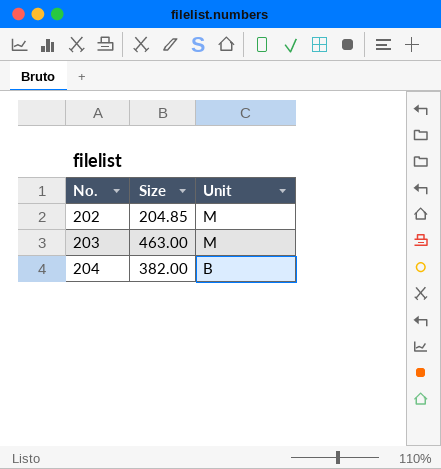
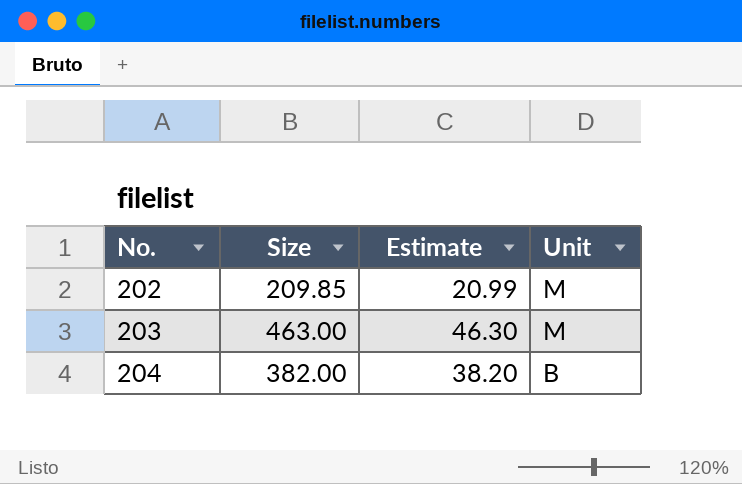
column Estimate | formula: none -> [Size] * 0.1
202 | Size: 204.85 -> 209.85

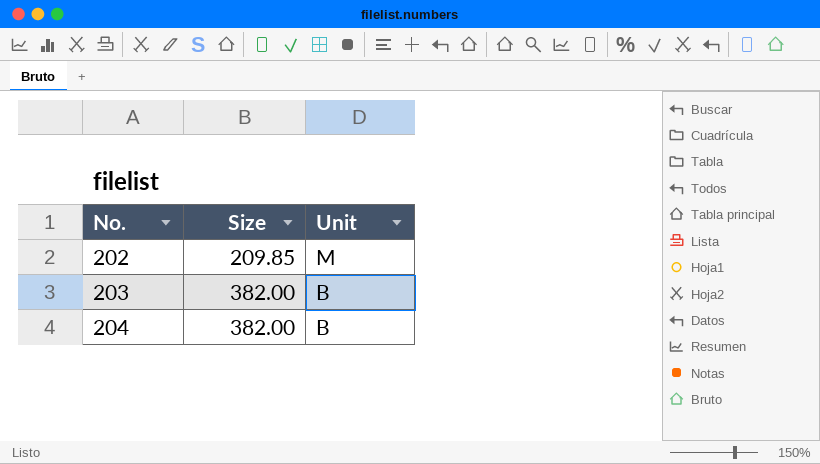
column Estimate | formula: [Size] * 0.1 -> none
203 | Size: 463.00 -> 382.00
203 | Unit: M -> B

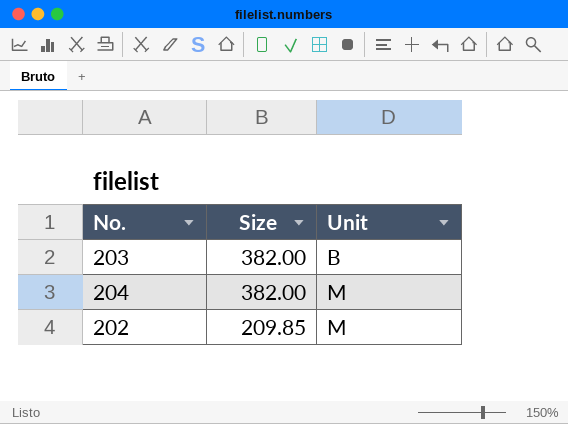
row order: No. ascending -> Size descending
204 | Unit: B -> M

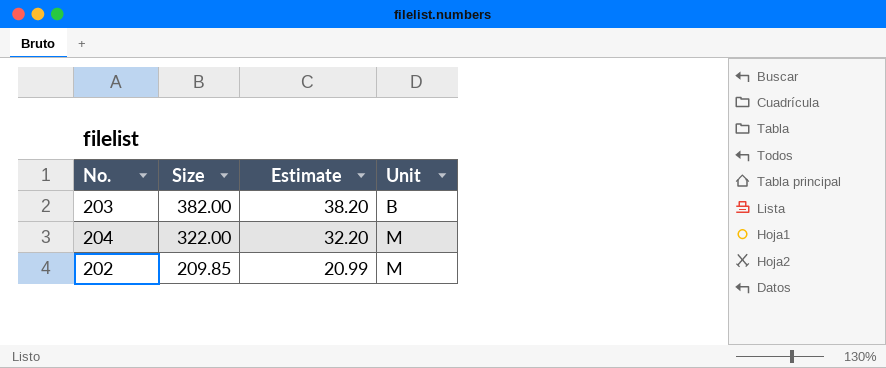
column Estimate | formula: none -> [Size] * 0.1
204 | Size: 382.00 -> 322.00

